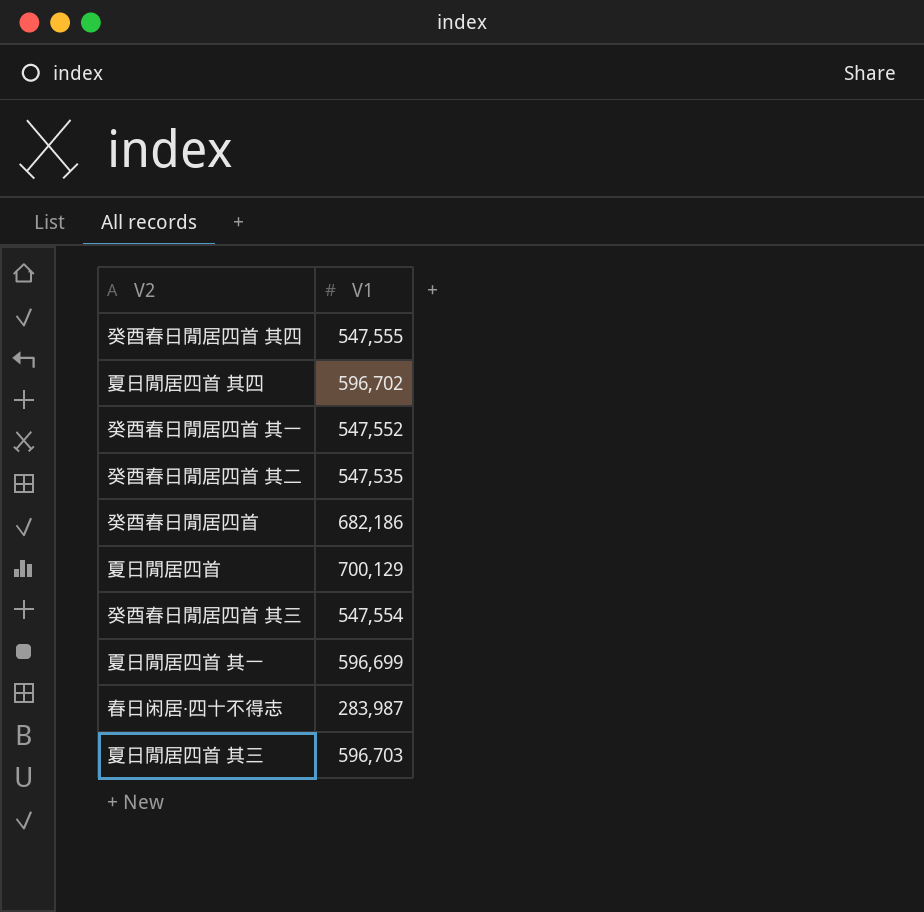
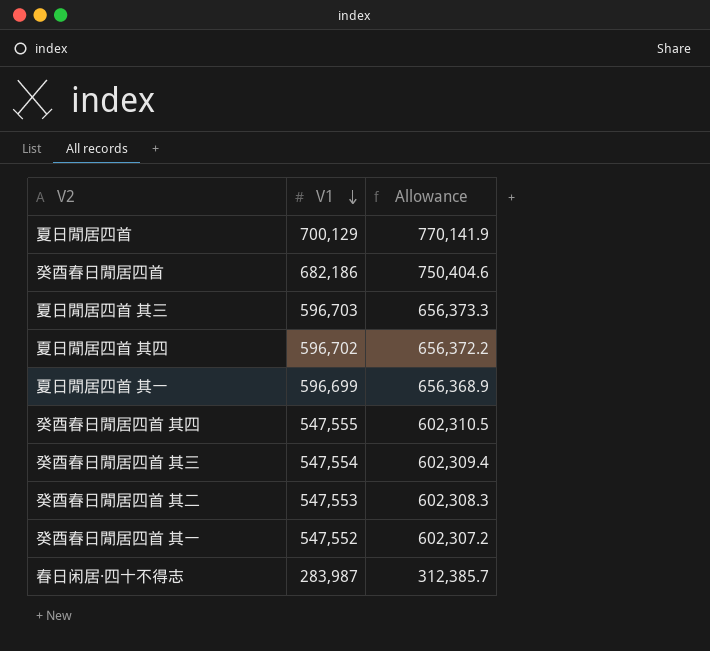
row order: none -> V1 descending
column Allowance | formula: none -> [V1] * 1.1
癸酉春日閒居四首 其二 | V1: 547,535 -> 547,553

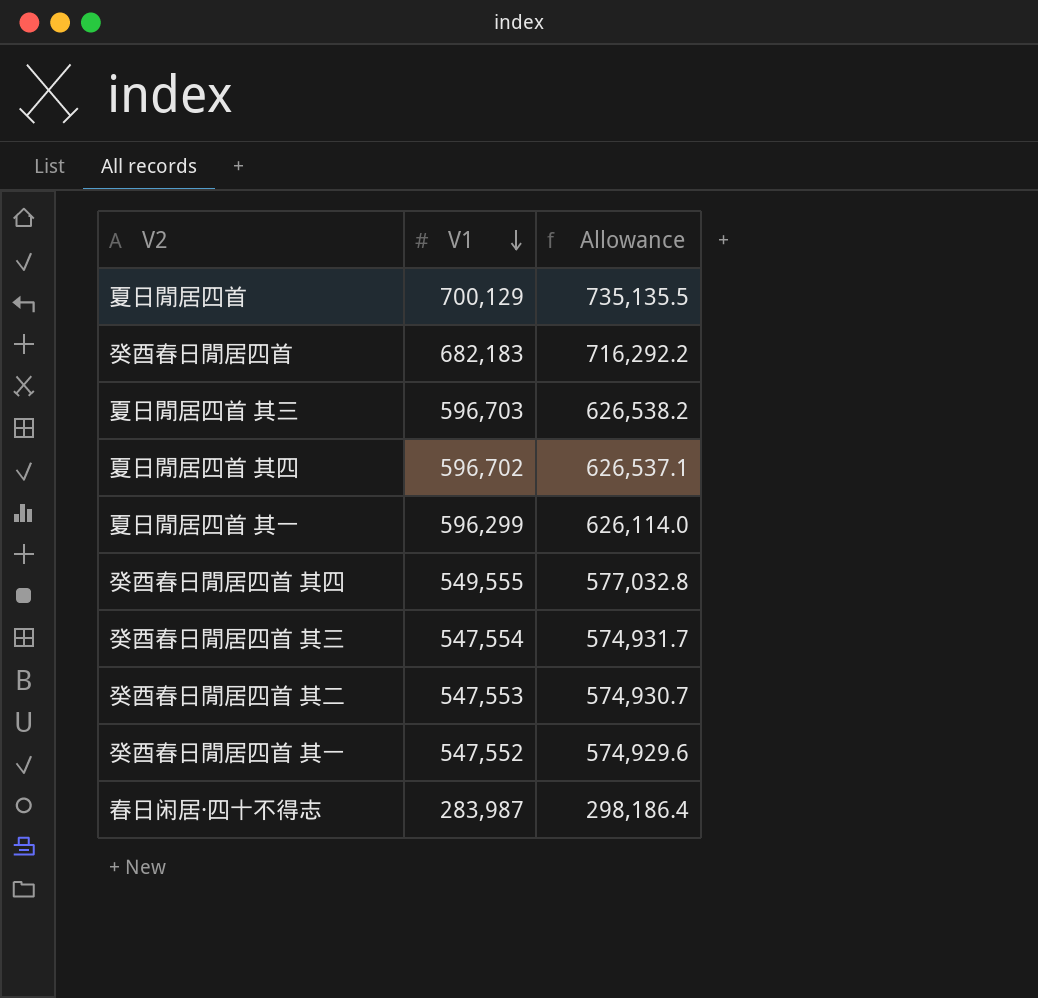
column Allowance | formula: [V1] * 1.1 -> [V1] * 1.05
癸酉春日閒居四首 | V1: 682,186 -> 682,183
夏日閒居四首 其一 | V1: 596,699 -> 596,299
癸酉春日閒居四首 其四 | V1: 547,555 -> 549,555

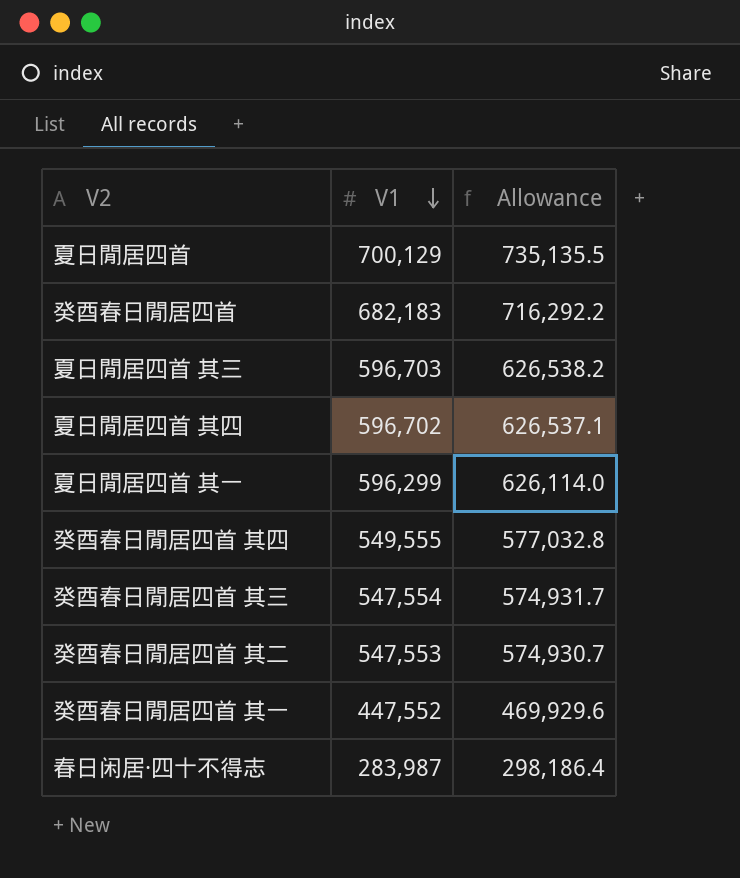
癸酉春日閒居四首 其一 | V1: 547,552 -> 447,552
癸酉春日閒居四首 其一 | Allowance: 574,929.6 -> 469,929.6

